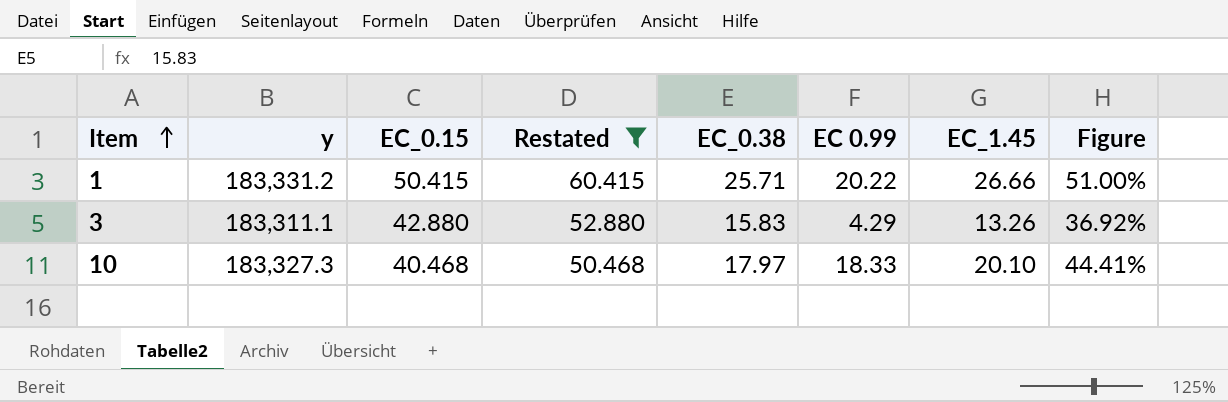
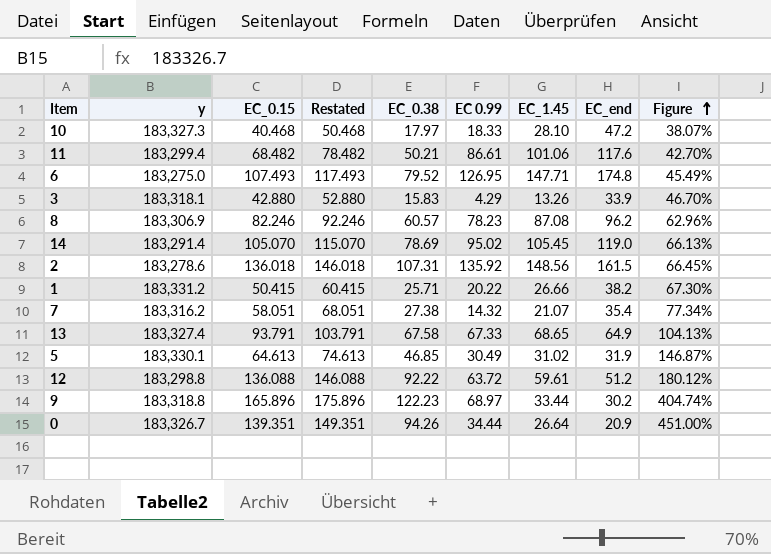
filter: Restated <= 60.415 -> none
row order: Item ascending -> Figure ascending
column EC_end | position: none -> 8
column Figure | formula: [EC_0.38] / [EC_0.15] -> [EC_0.38] / [EC_end]
10 | EC_1.45: 20.10 -> 28.10
3 | y: 183,311.1 -> 183,318.1

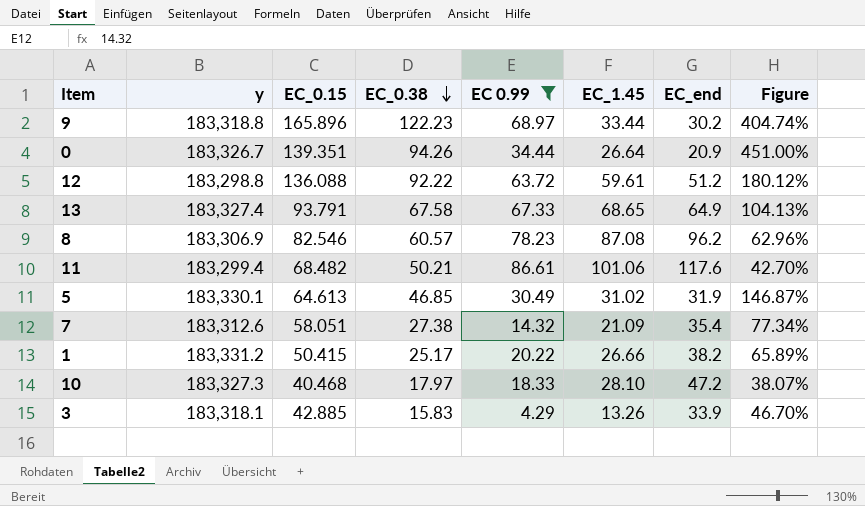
filter: none -> EC 0.99 <= 86.61
row order: Figure ascending -> EC_0.38 descending
column Restated | formula: [EC_0.15] + 10 -> none
8 | EC_0.15: 82.246 -> 82.546
7 | y: 183,316.2 -> 183,312.6
7 | EC_1.45: 21.07 -> 21.09
1 | EC_0.38: 25.71 -> 25.17
1 | Figure: 67.30% -> 65.89%
3 | EC_0.15: 42.880 -> 42.885

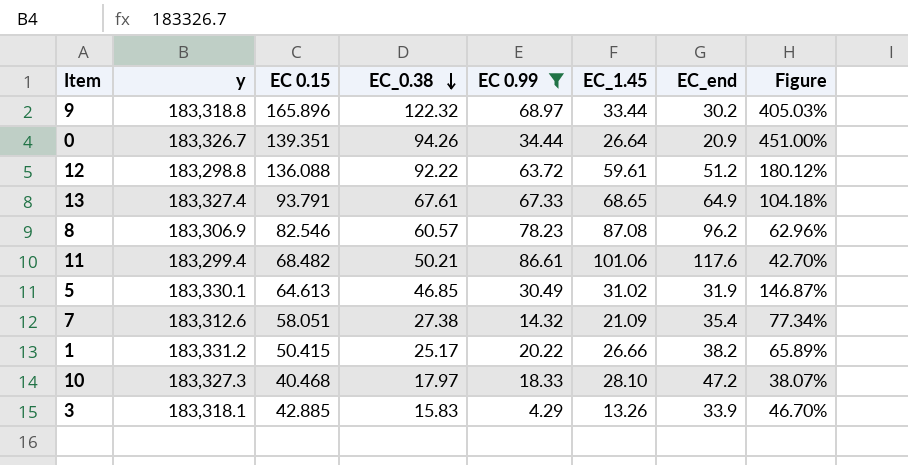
column name: EC_0.15 -> EC 0.15
9 | EC_0.38: 122.23 -> 122.32
9 | Figure: 404.74% -> 405.03%
13 | EC_0.38: 67.58 -> 67.61
13 | Figure: 104.13% -> 104.18%

